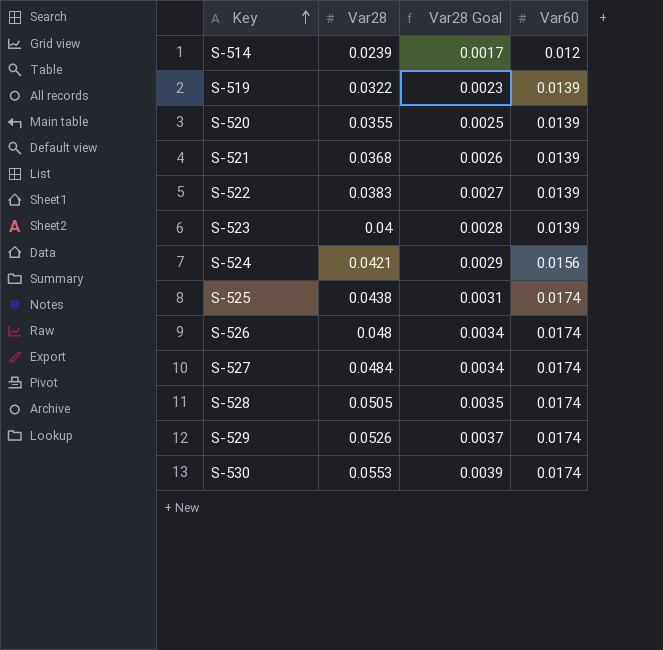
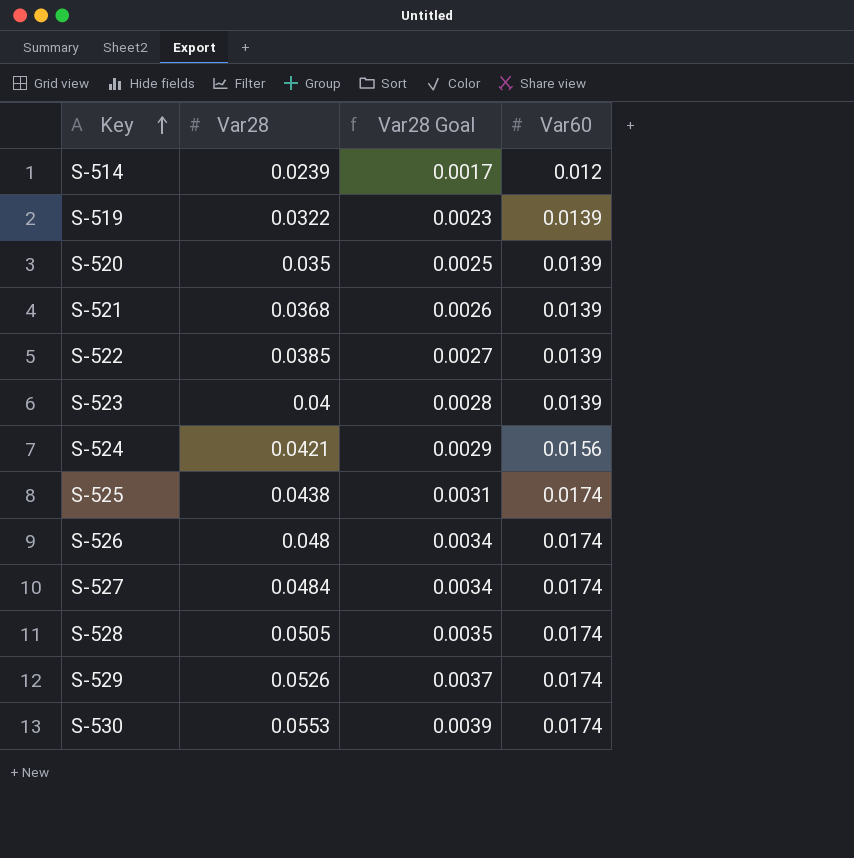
S-520 | Var28: 0.0355 -> 0.035
S-522 | Var28: 0.0383 -> 0.0385

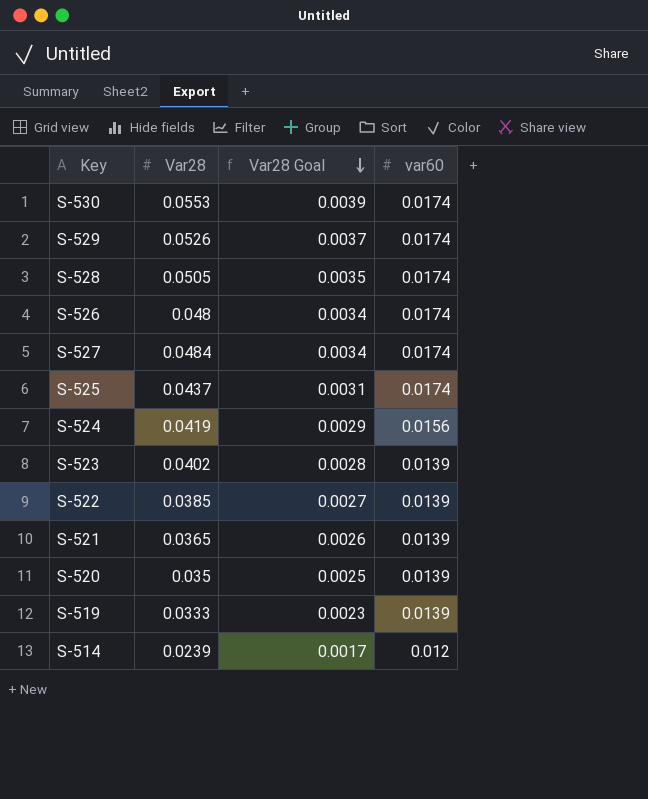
row order: Key ascending -> Var28 Goal descending
column name: Var60 -> var60
S-525 | Var28: 0.0438 -> 0.0437
S-524 | Var28: 0.0421 -> 0.0419
S-523 | Var28: 0.04 -> 0.0402
S-521 | Var28: 0.0368 -> 0.0365
S-519 | Var28: 0.0322 -> 0.0333

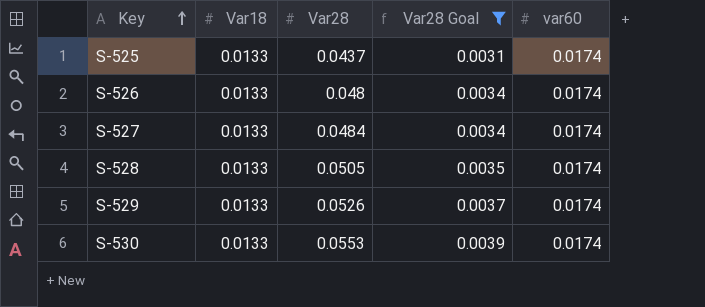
filter: none -> Var28 Goal >= 0.0031
row order: Var28 Goal descending -> Key ascending
column Var18 | position: none -> 2

